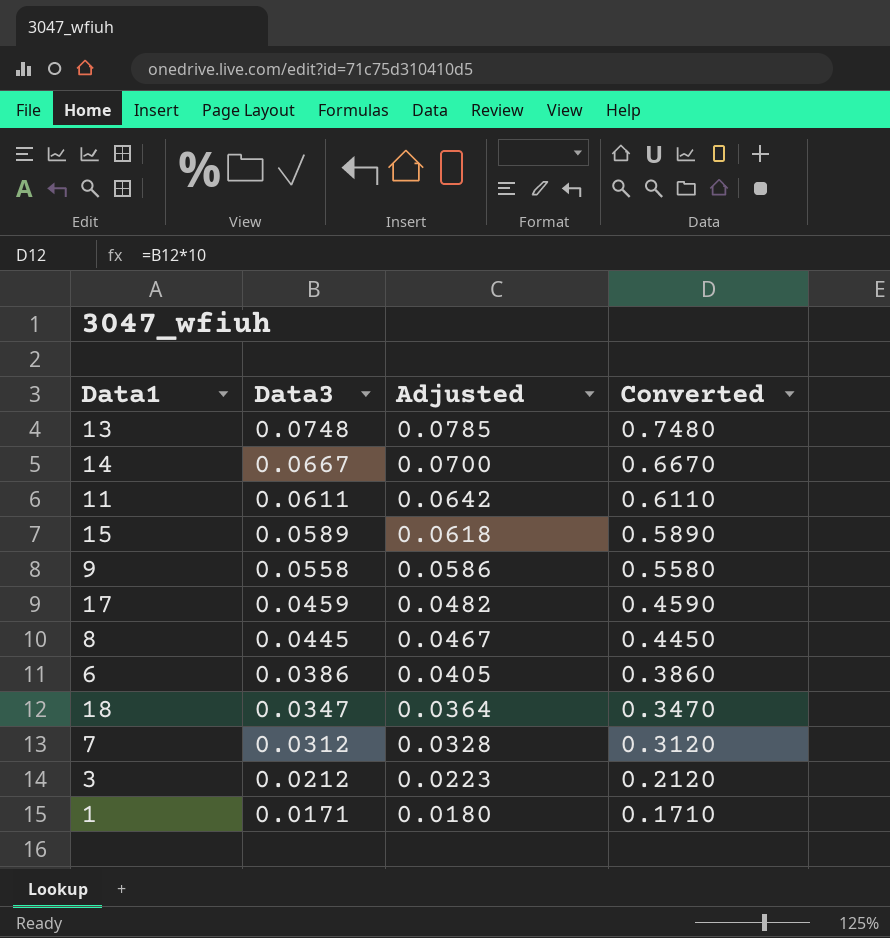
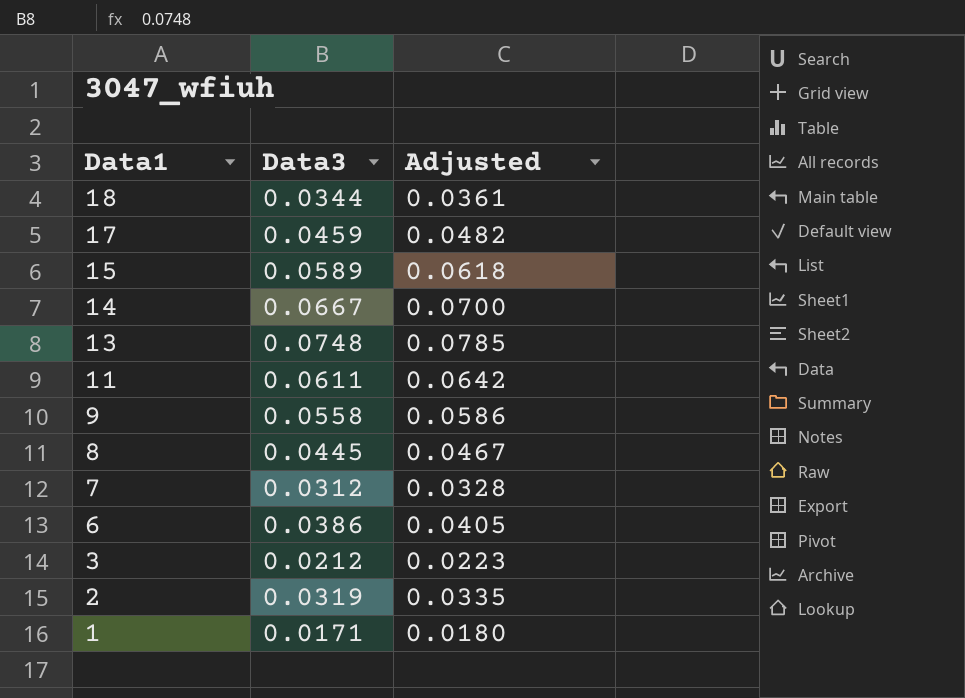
row order: Data3 descending -> Data1 descending
column Converted | formula: [Data3] * 10 -> none
18 | Data3: 0.0347 -> 0.0344
18 | Adjusted: 0.0364 -> 0.0361
row 2: none -> 0.0319 | 0.0335

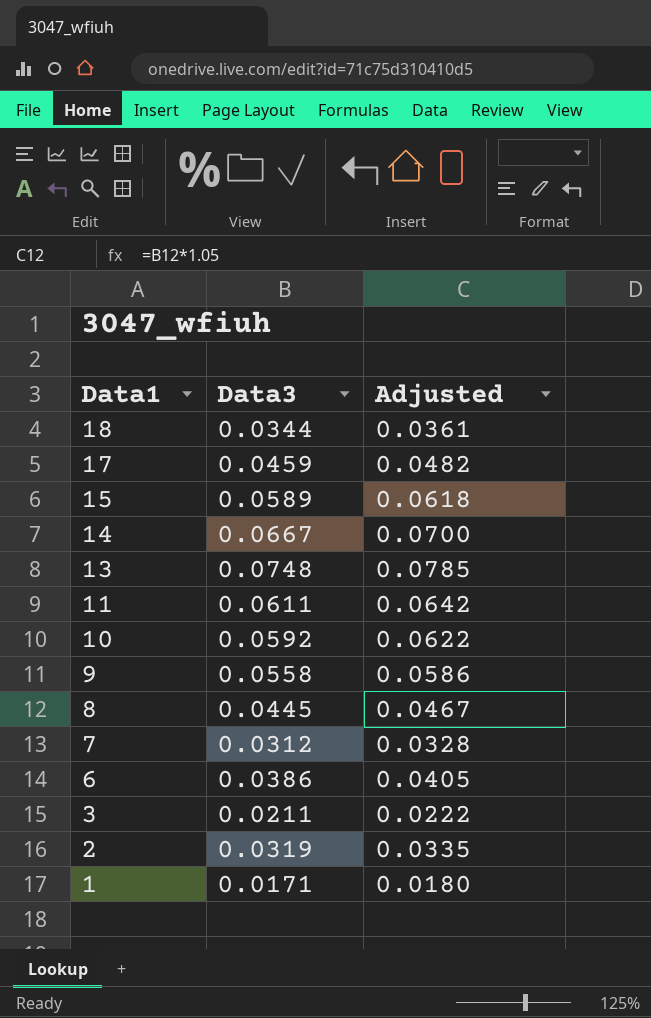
row 10: none -> 0.0592 | 0.0622
3 | Data3: 0.0212 -> 0.0211
3 | Adjusted: 0.0223 -> 0.0222

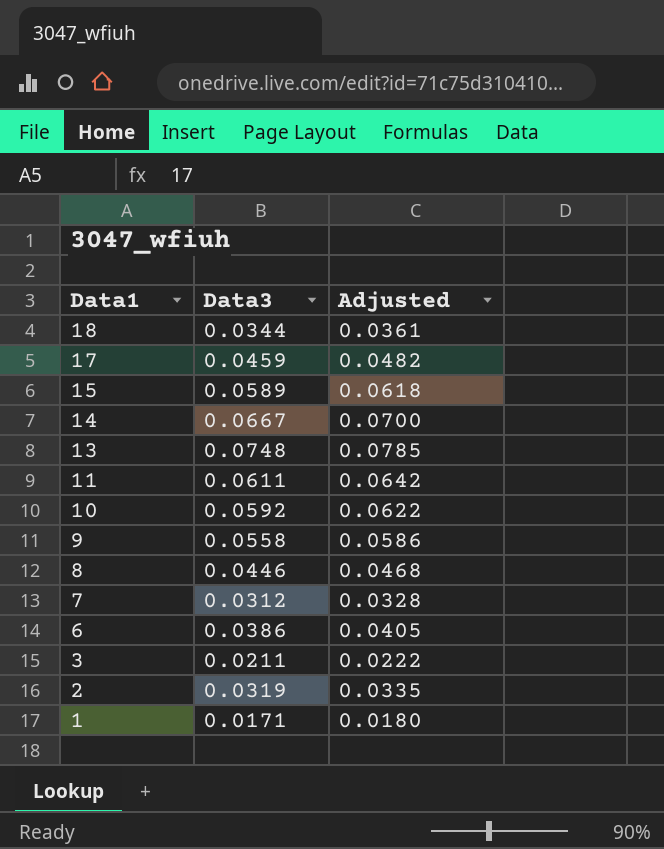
8 | Data3: 0.0445 -> 0.0446
8 | Adjusted: 0.0467 -> 0.0468

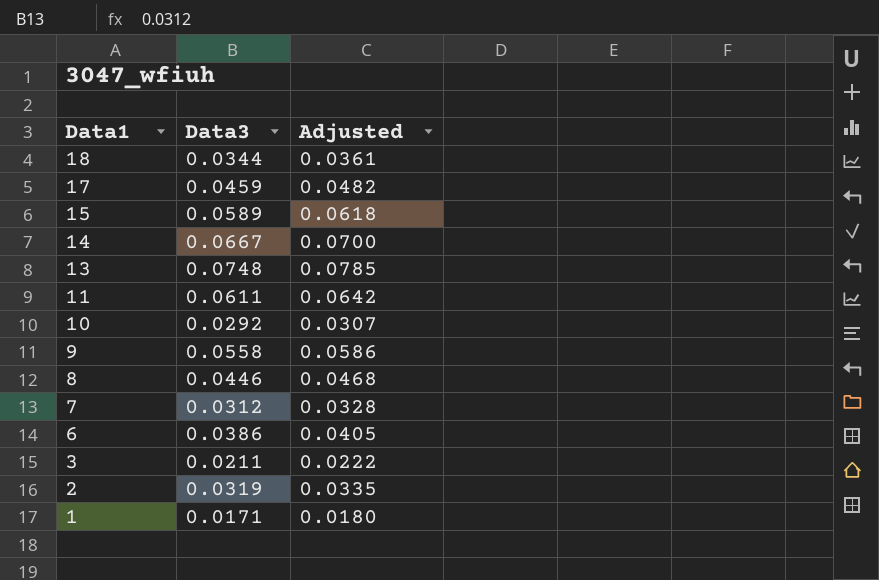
10 | Data3: 0.0592 -> 0.0292
10 | Adjusted: 0.0622 -> 0.0307

